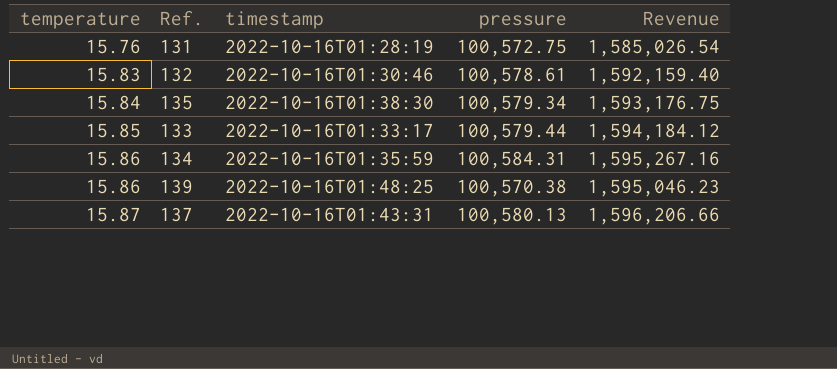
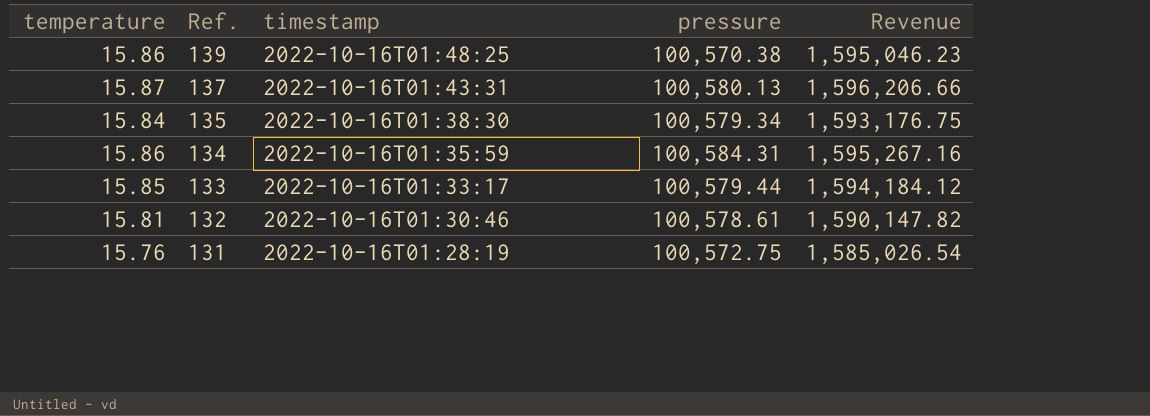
row order: temperature ascending -> Ref. descending
132 | temperature: 15.83 -> 15.81
132 | Revenue: 1,592,159.40 -> 1,590,147.82

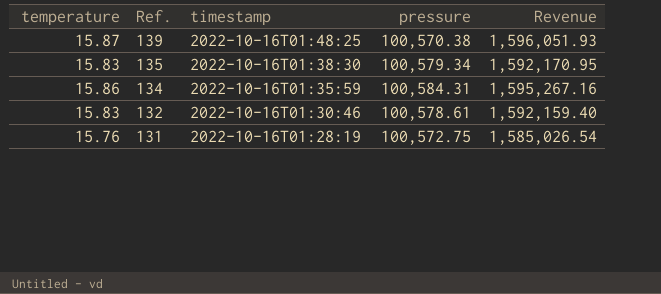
row 137: 15.87 | 2022-10-16T01:43:31 | 100,580.13 | 1,596,206.66 -> none
row 133: 15.85 | 2022-10-16T01:33:17 | 100,579.44 | 1,594,184.12 -> none
139 | temperature: 15.86 -> 15.87
139 | Revenue: 1,595,046.23 -> 1,596,051.93
135 | temperature: 15.84 -> 15.83
135 | Revenue: 1,593,176.75 -> 1,592,170.95
132 | temperature: 15.81 -> 15.83
132 | Revenue: 1,590,147.82 -> 1,592,159.40

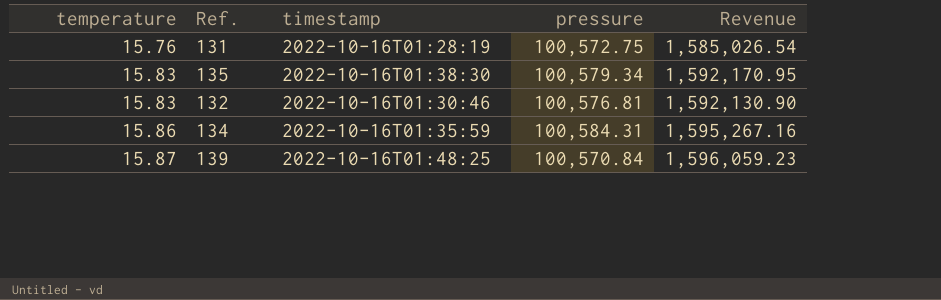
row order: Ref. descending -> temperature ascending
132 | pressure: 100,578.61 -> 100,576.81
132 | Revenue: 1,592,159.40 -> 1,592,130.90
139 | pressure: 100,570.38 -> 100,570.84
139 | Revenue: 1,596,051.93 -> 1,596,059.23

